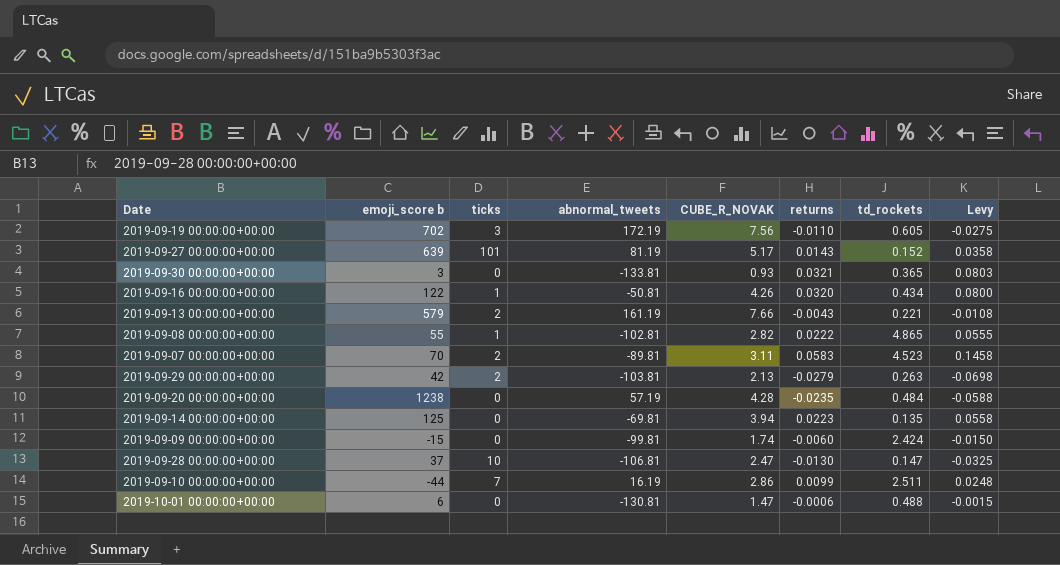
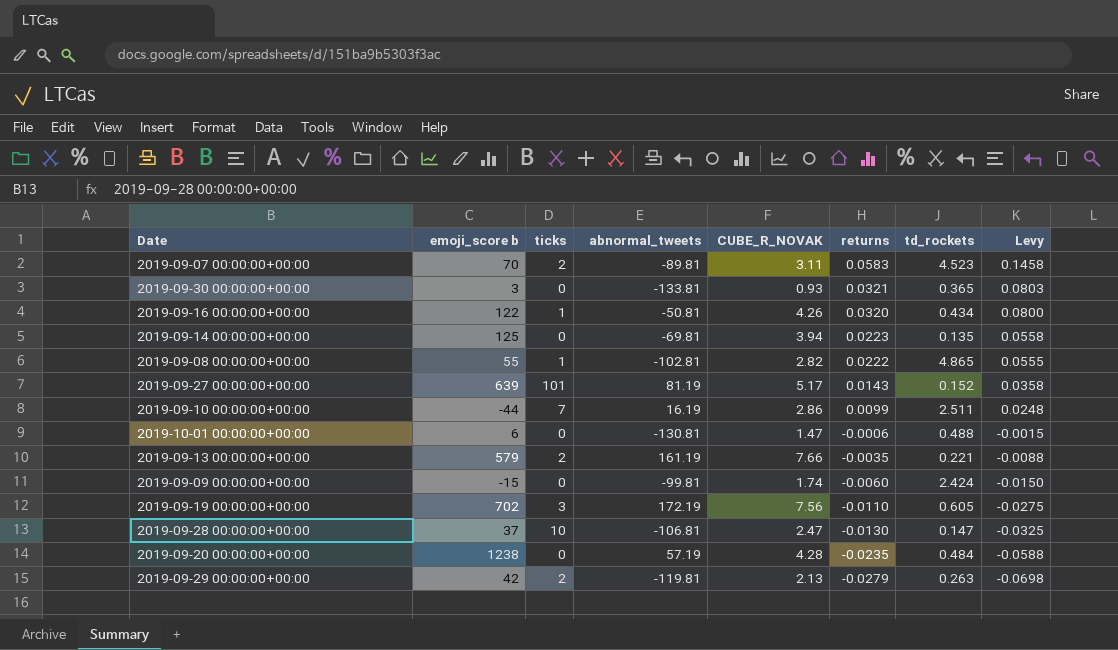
row order: none -> returns descending
2019-09-13 00:00:00+00:00 | returns: -0.0043 -> -0.0035
2019-09-13 00:00:00+00:00 | Levy: -0.0108 -> -0.0088
2019-09-29 00:00:00+00:00 | abnormal_tweets: -103.81 -> -119.81

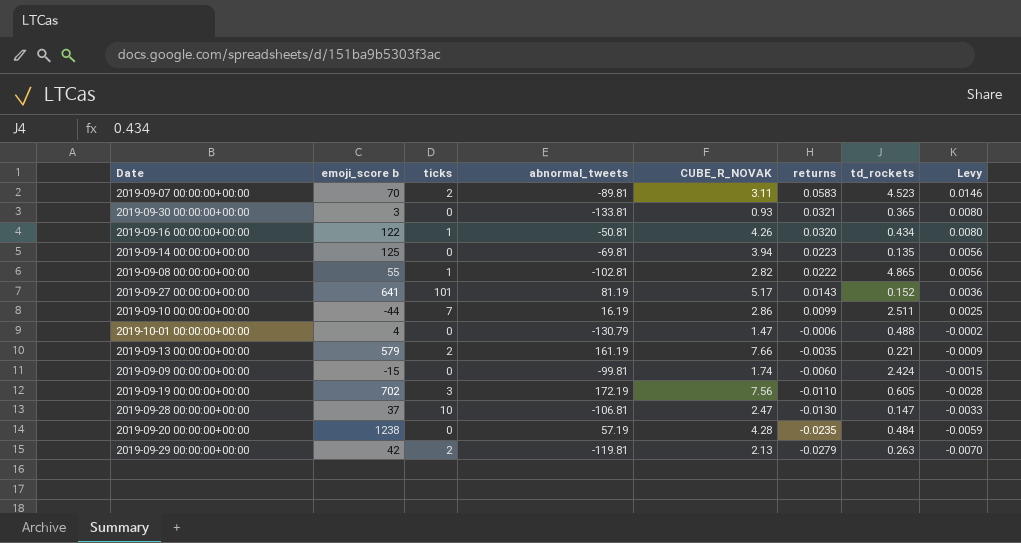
column Levy | formula: [returns] * 2.5 -> [returns] * 0.25
2019-09-27 00:00:00+00:00 | emoji_score b: 639 -> 641
2019-10-01 00:00:00+00:00 | emoji_score b: 6 -> 4
2019-10-01 00:00:00+00:00 | abnormal_tweets: -130.81 -> -130.79

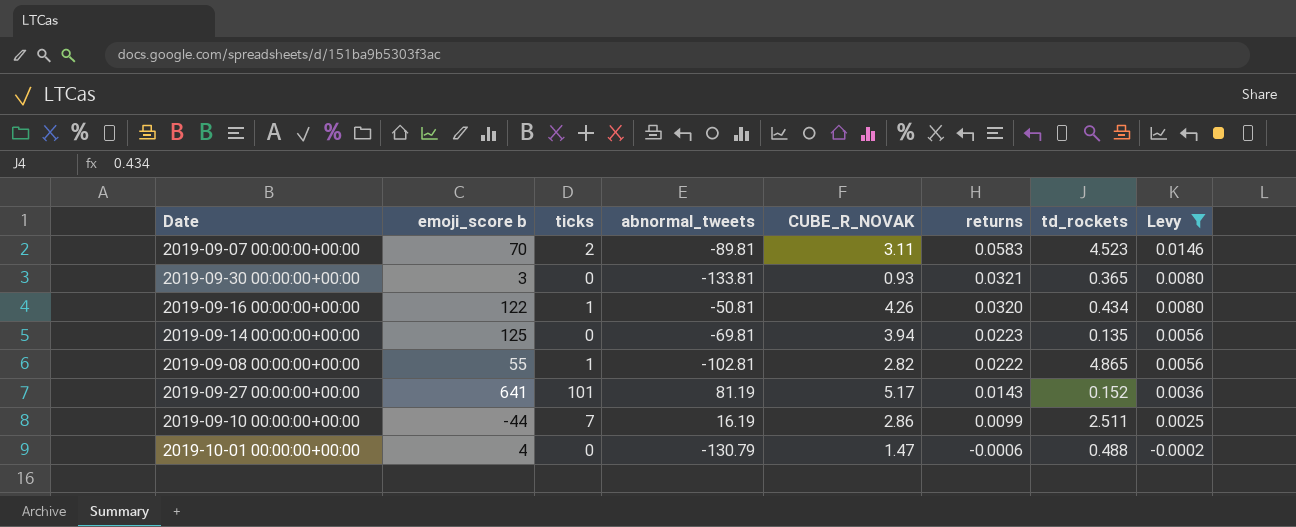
filter: none -> Levy >= -0.0002

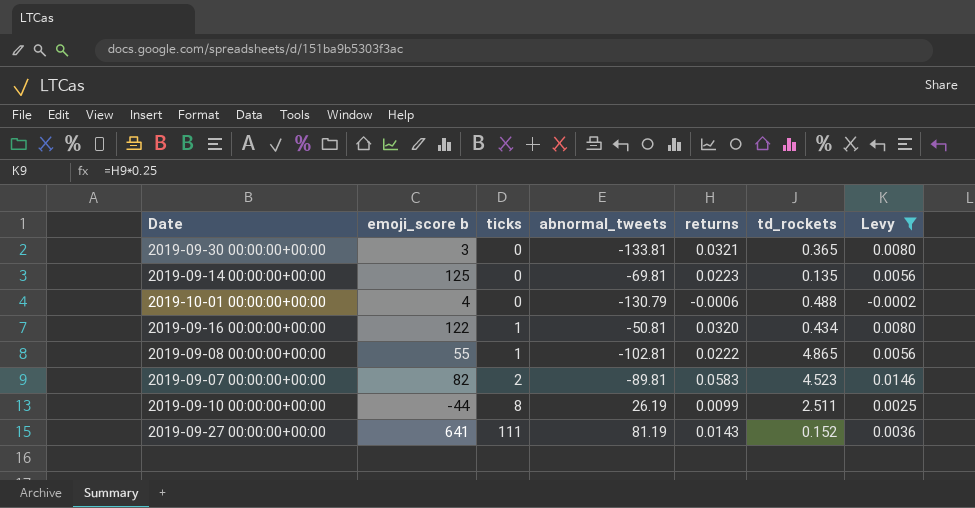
row order: returns descending -> ticks ascending
column CUBE_R_NOVAK | position: 5 -> none
2019-09-07 00:00:00+00:00 | emoji_score b: 70 -> 82
2019-09-10 00:00:00+00:00 | ticks: 7 -> 8
2019-09-10 00:00:00+00:00 | abnormal_tweets: 16.19 -> 26.19
2019-09-27 00:00:00+00:00 | ticks: 101 -> 111

